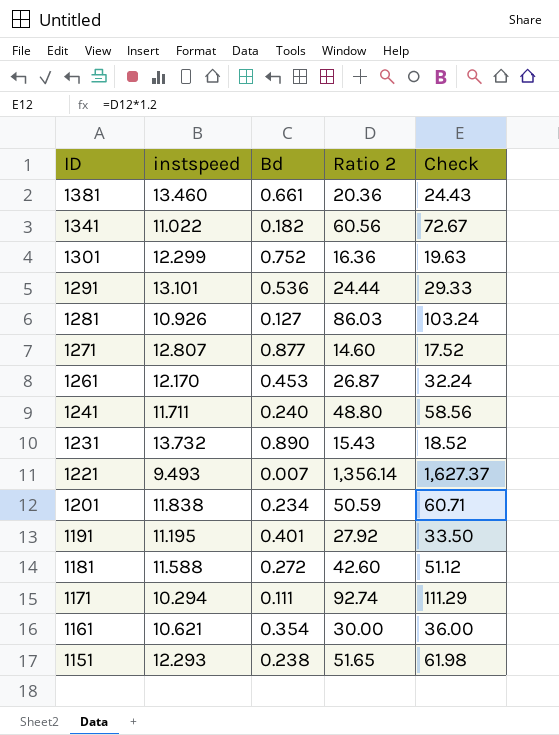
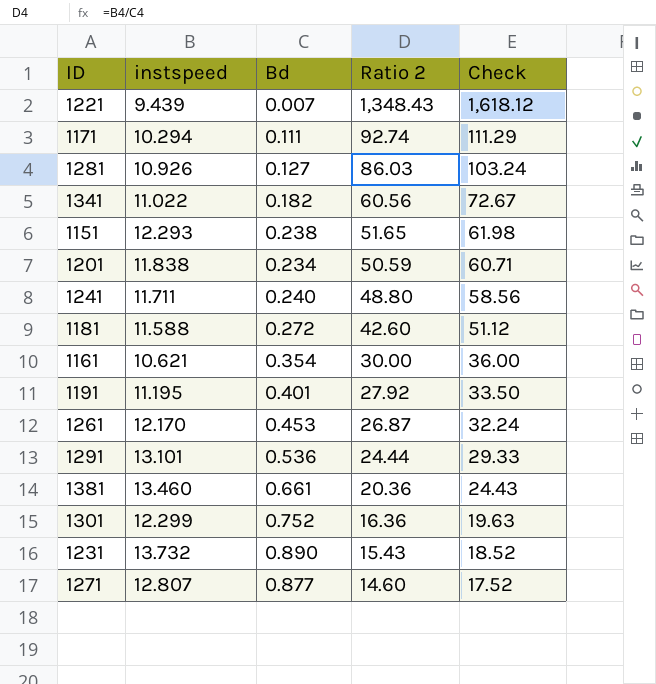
row order: ID descending -> Ratio 2 descending
1221 | instspeed: 9.493 -> 9.439
1221 | Ratio 2: 1,356.14 -> 1,348.43
1221 | Check: 1,627.37 -> 1,618.12

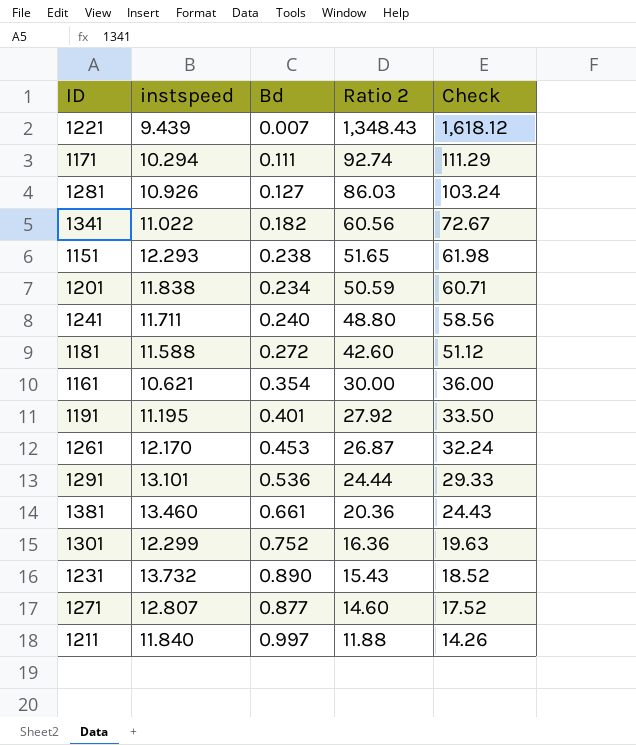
row 1211: none -> 11.840 | 0.997 | 11.88 | 14.26

